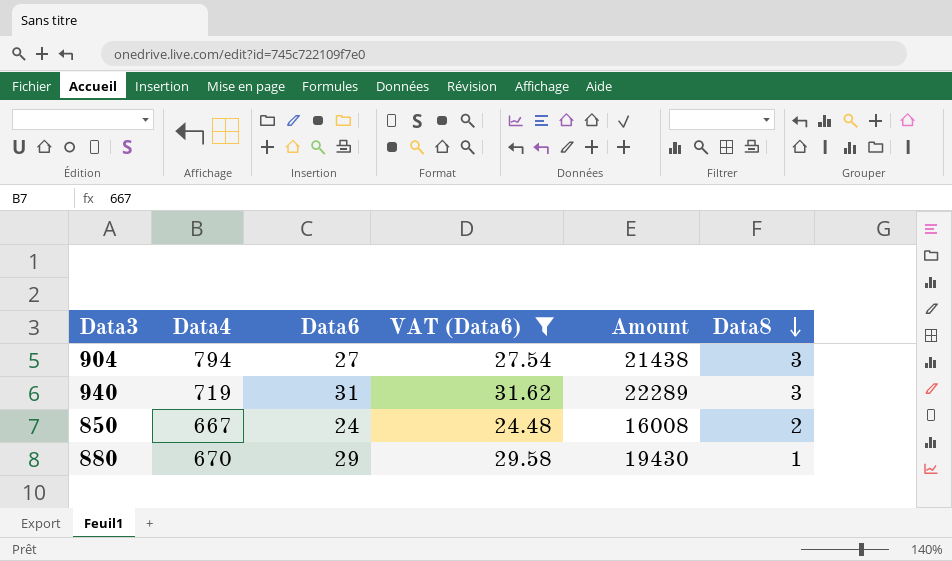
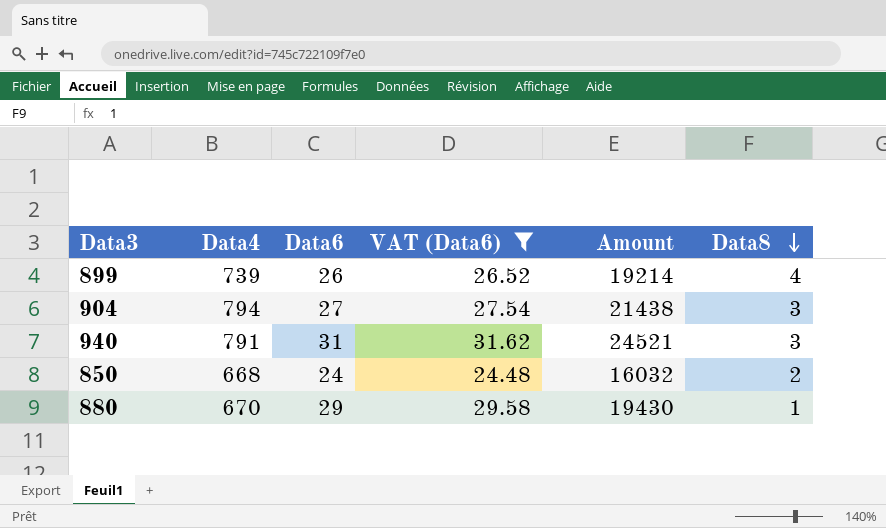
row 899: none -> 739 | 26 | 26.52 | 19214 | 4
940 | Data4: 719 -> 791
940 | Amount: 22289 -> 24521
850 | Data4: 667 -> 668
850 | Amount: 16008 -> 16032

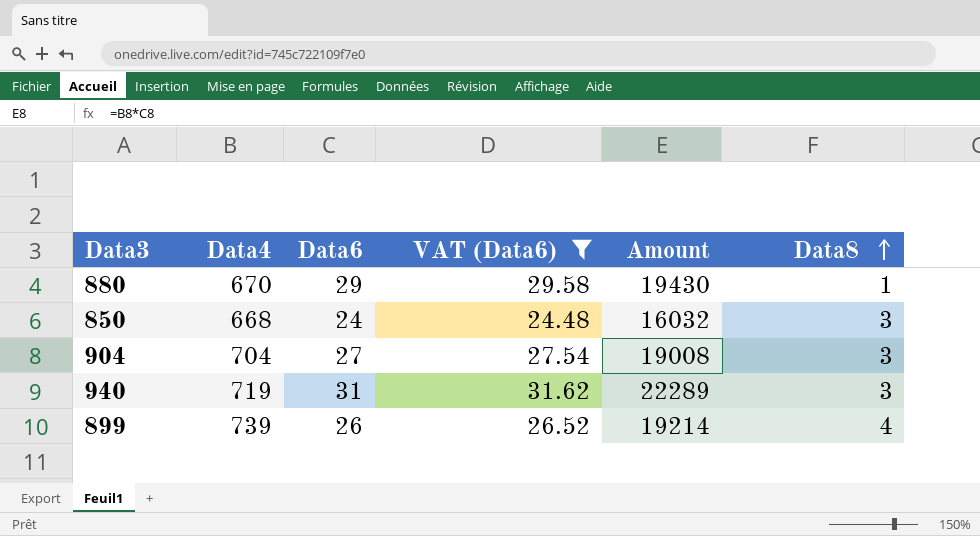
row order: Data8 descending -> Data8 ascending
850 | Data8: 2 -> 3
904 | Data4: 794 -> 704
904 | Amount: 21438 -> 19008
940 | Data4: 791 -> 719
940 | Amount: 24521 -> 22289

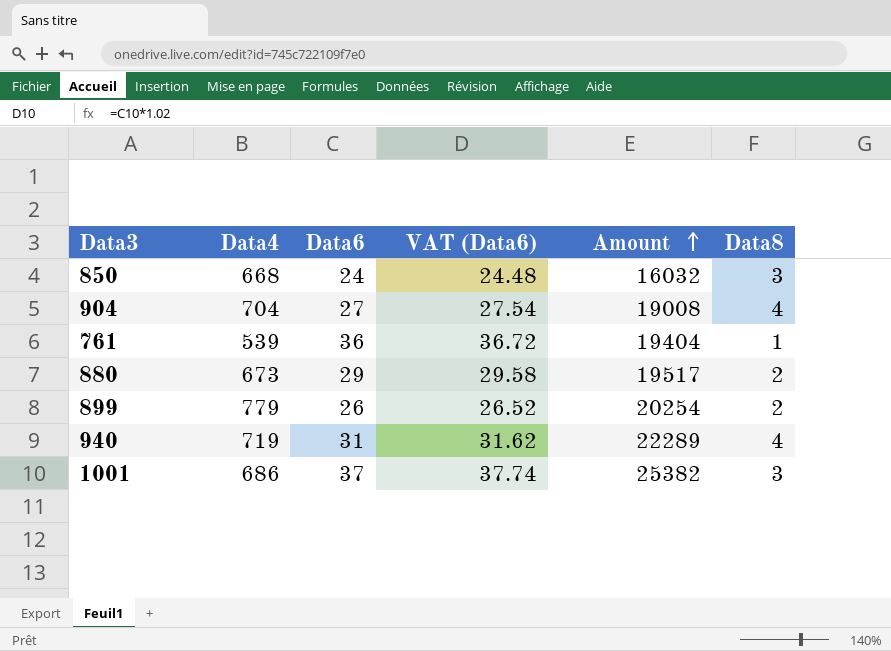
filter: VAT (Data6) <= 31.62 -> none
row order: Data8 ascending -> Amount ascending
904 | Data8: 3 -> 4
880 | Data4: 670 -> 673
880 | Amount: 19430 -> 19517
880 | Data8: 1 -> 2
899 | Data4: 739 -> 779
899 | Amount: 19214 -> 20254
899 | Data8: 4 -> 2
940 | Data8: 3 -> 4

